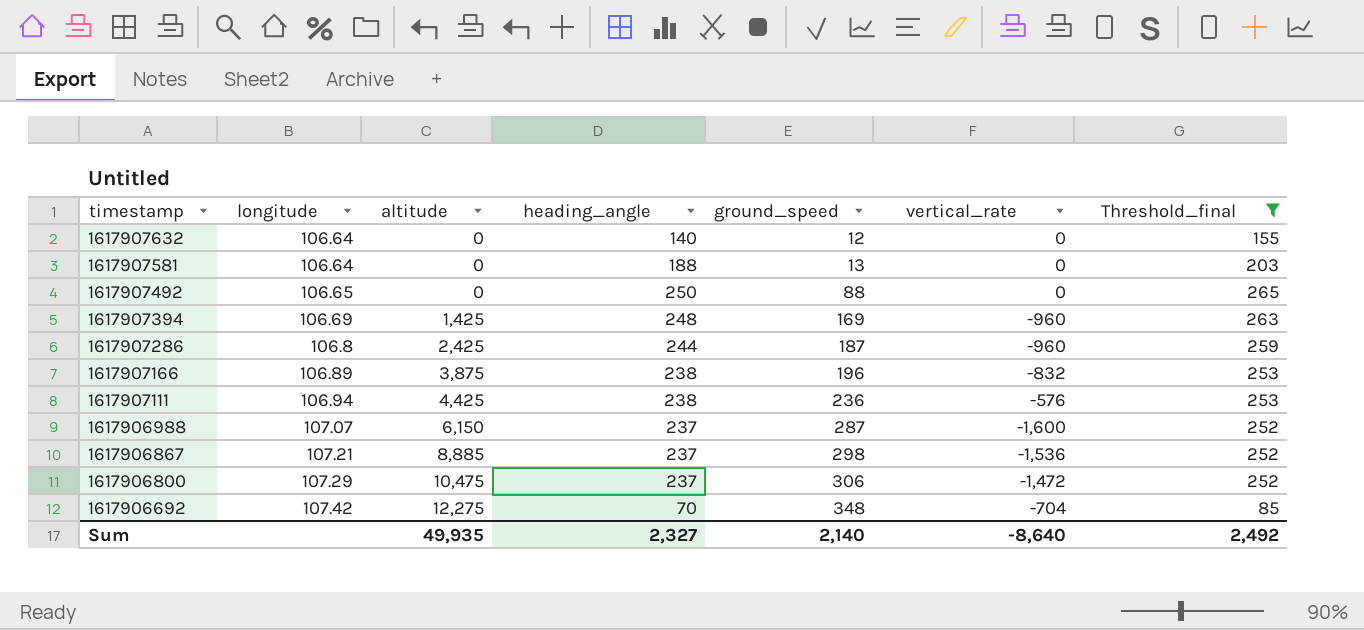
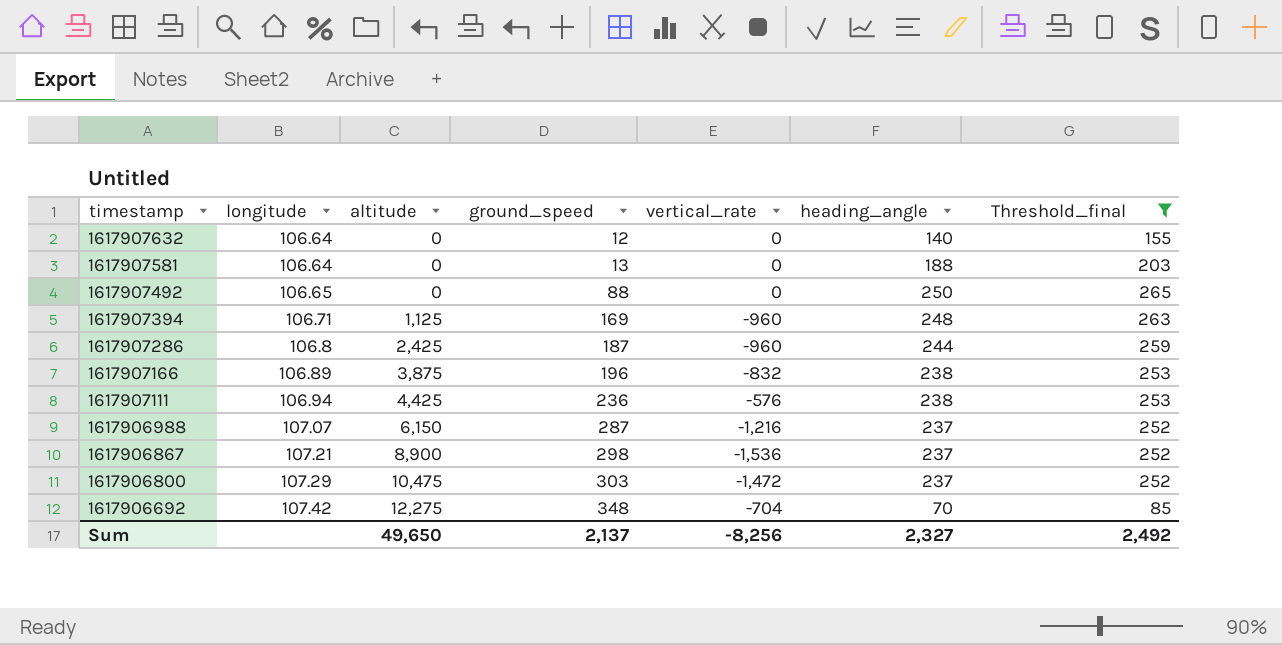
column heading_angle | position: 4 -> 6
1617907394 | longitude: 106.69 -> 106.71
1617907394 | altitude: 1,425 -> 1,125
1617906988 | vertical_rate: -1,600 -> -1,216
1617906867 | altitude: 8,885 -> 8,900
1617906800 | ground_speed: 306 -> 303
Sum | altitude: 49,935 -> 49,650
Sum | ground_speed: 2,140 -> 2,137
Sum | vertical_rate: -8,640 -> -8,256

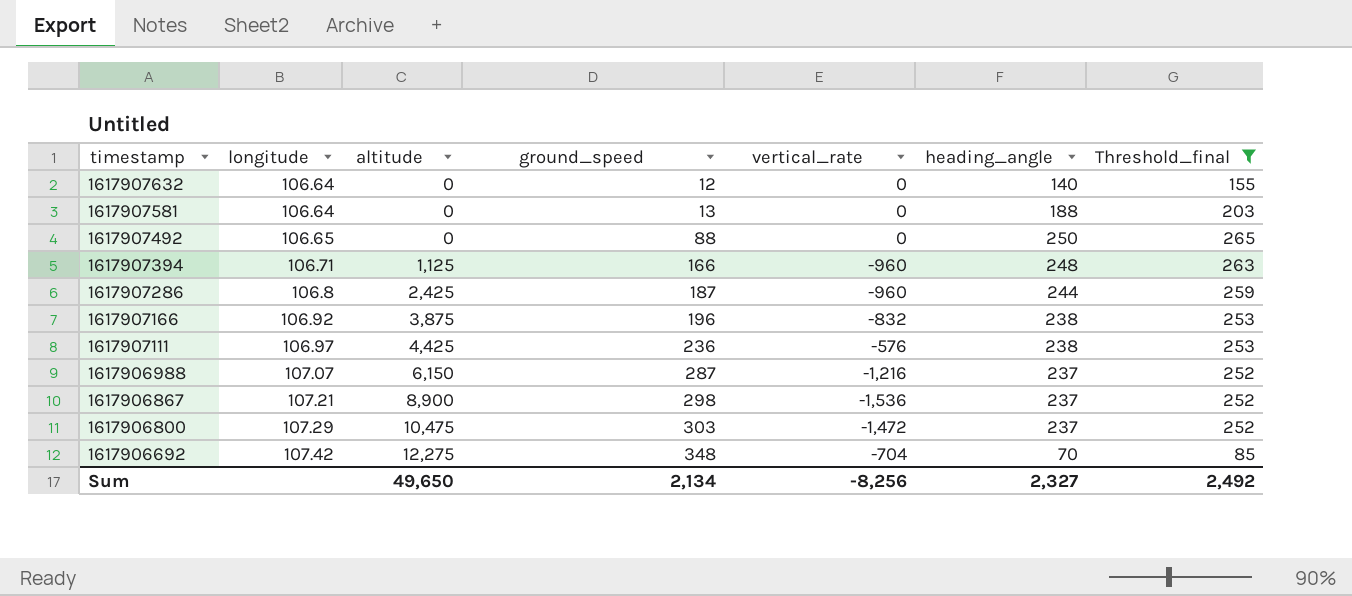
1617907394 | ground_speed: 169 -> 166
1617907166 | longitude: 106.89 -> 106.92
1617907111 | longitude: 106.94 -> 106.97
Sum | ground_speed: 2,137 -> 2,134

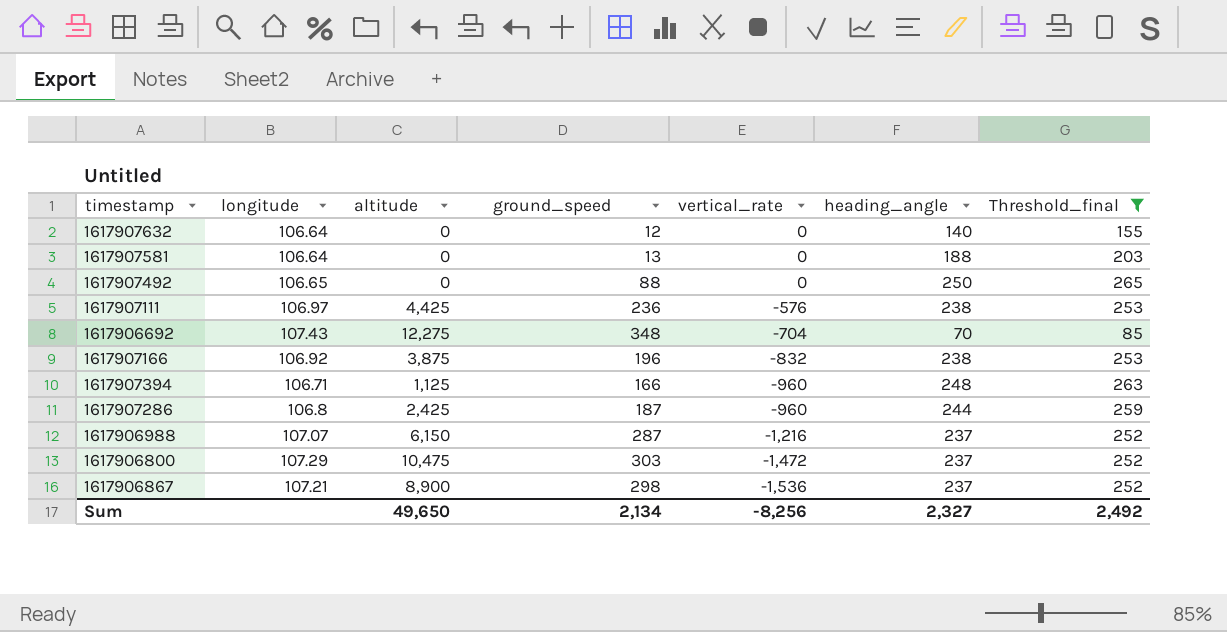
row order: timestamp descending -> vertical_rate descending
1617906692 | longitude: 107.42 -> 107.43

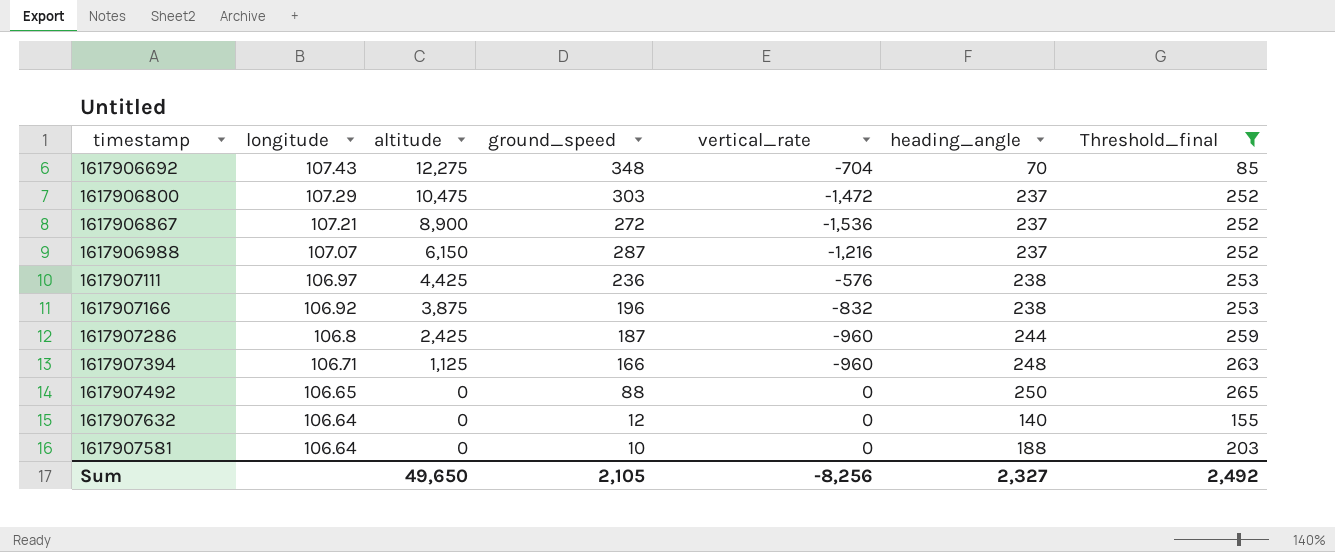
row order: vertical_rate descending -> longitude descending
1617906867 | ground_speed: 298 -> 272
1617907581 | ground_speed: 13 -> 10
Sum | ground_speed: 2,134 -> 2,105

